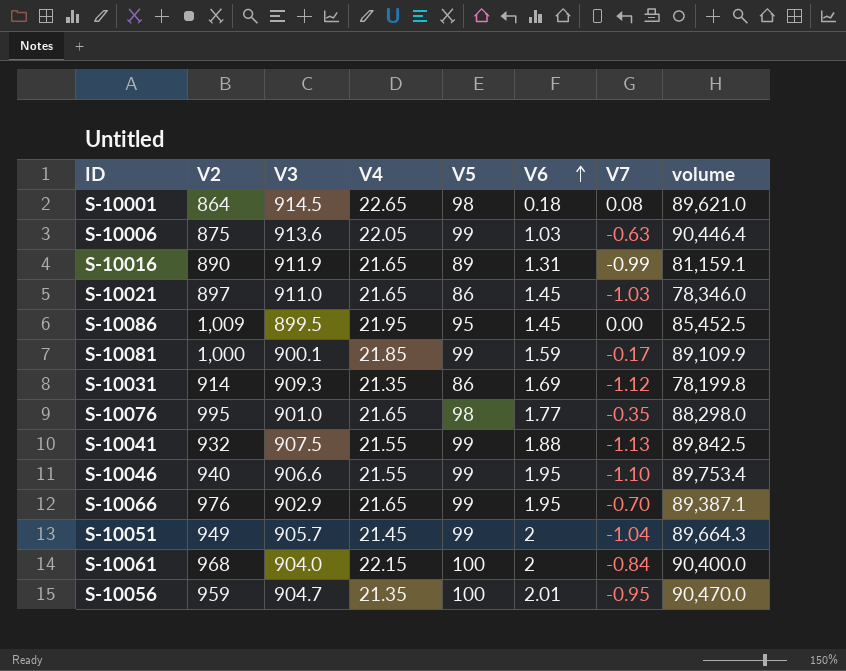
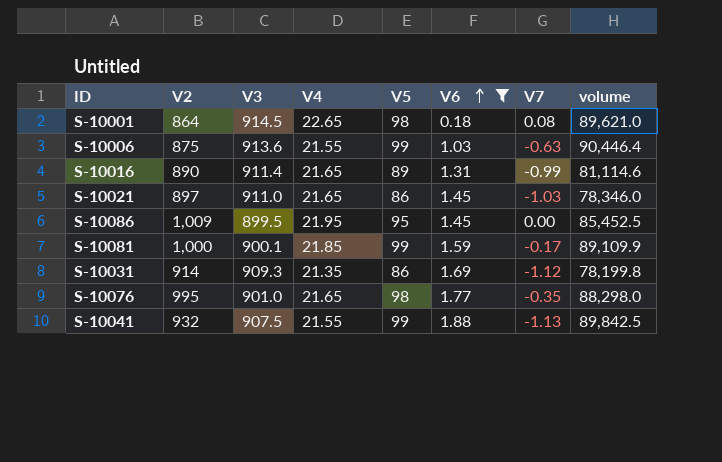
filter: none -> V6 <= 1.88
S-10006 | V4: 22.05 -> 21.55
S-10016 | V3: 911.9 -> 911.4
S-10016 | volume: 81,159.1 -> 81,114.6

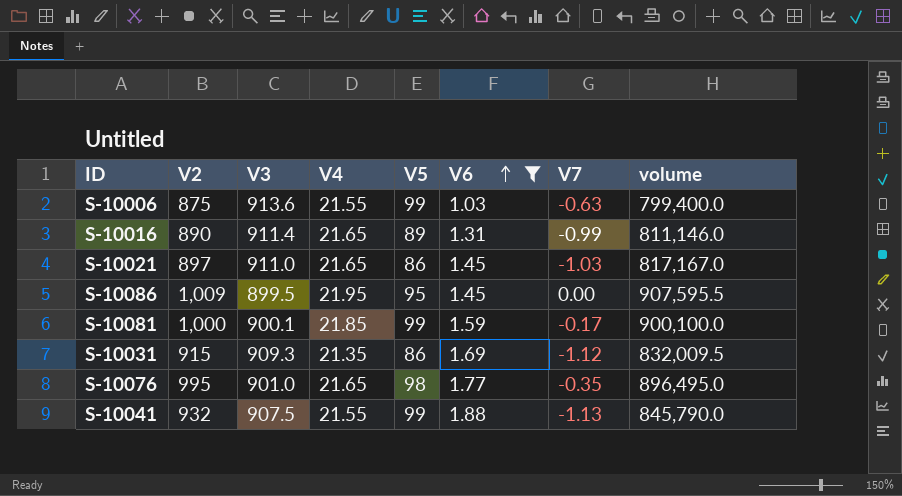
column volume | formula: [V3] * [V5] -> [V2] * [V3]
row S-10001: 864 | 914.5 | 22.65 | 98 | 0.18 | 0.08 | 89,621.0 -> none
S-10031 | V2: 914 -> 915

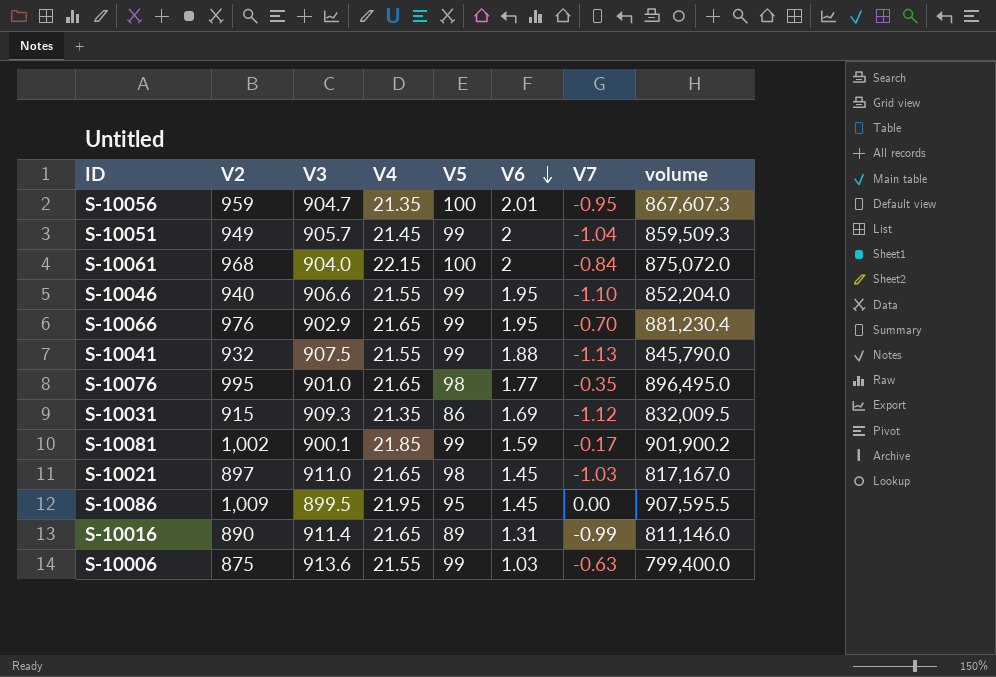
filter: V6 <= 1.88 -> none
row order: V6 ascending -> V6 descending
S-10081 | V2: 1,000 -> 1,002
S-10081 | volume: 900,100.0 -> 901,900.2
S-10021 | V5: 86 -> 98

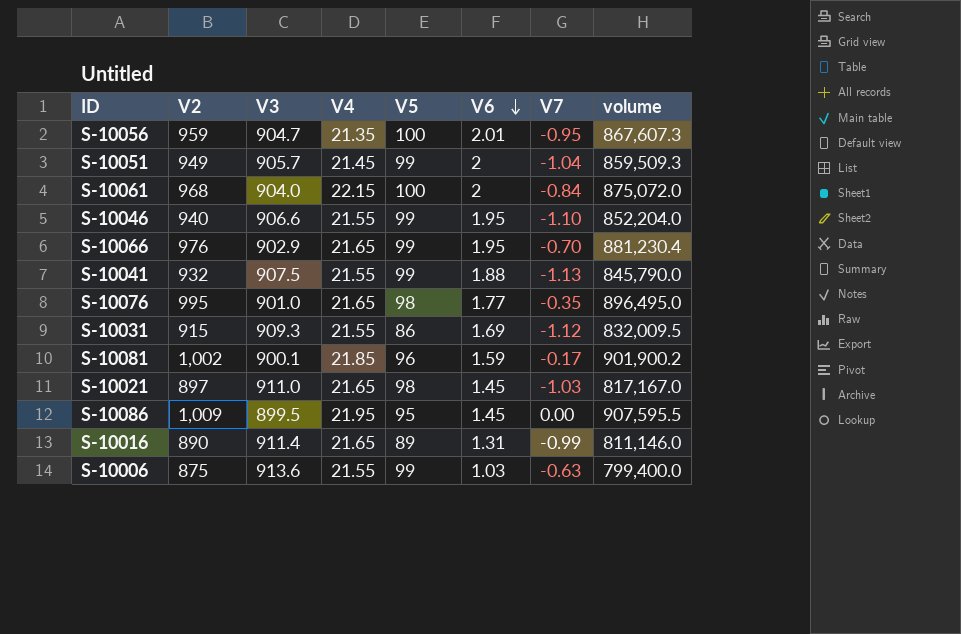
S-10031 | V4: 21.35 -> 21.55
S-10081 | V5: 99 -> 96

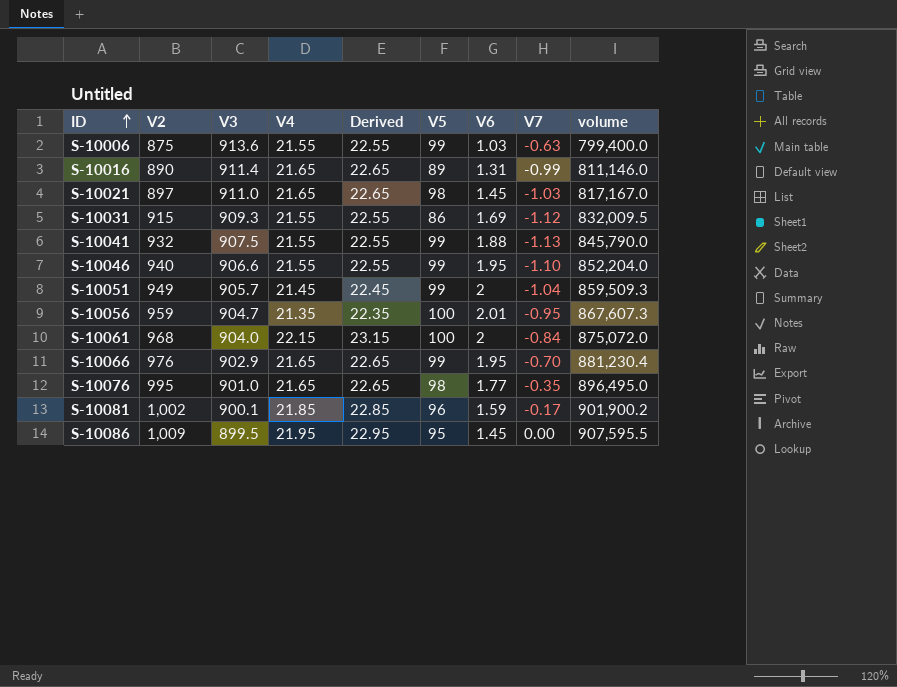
row order: V6 descending -> ID ascending
column Derived | formula: none -> [V4] + 1

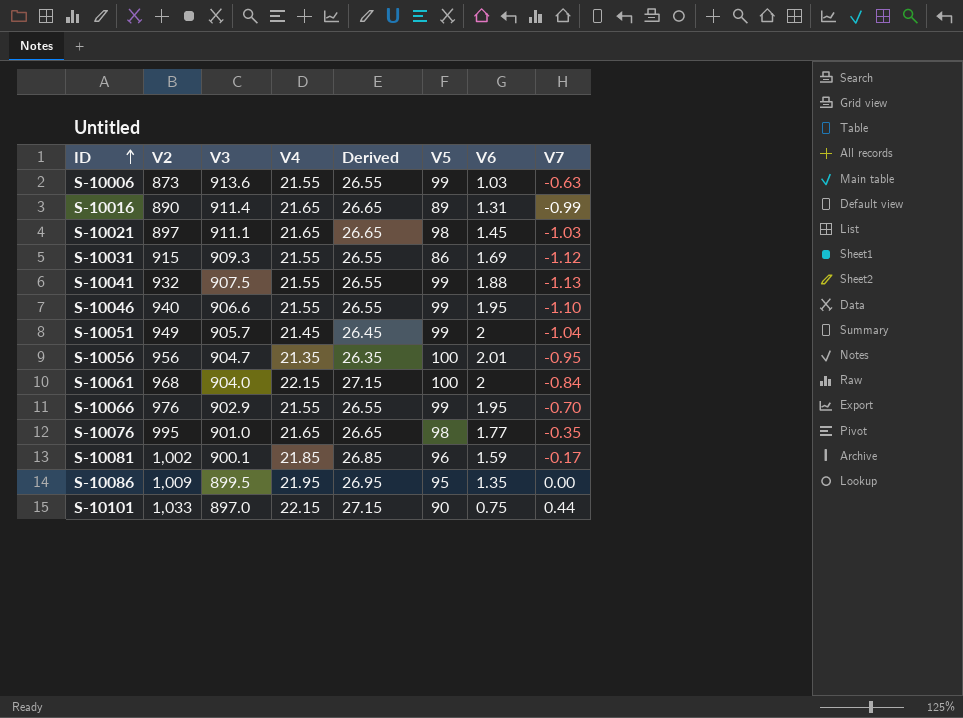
column volume | formula: [V2] * [V3] -> none
column Derived | formula: [V4] + 1 -> [V4] + 5
S-10006 | V2: 875 -> 873
S-10021 | V3: 911.0 -> 911.1
S-10056 | V2: 959 -> 956
S-10066 | V4: 21.65 -> 21.55
S-10086 | V6: 1.45 -> 1.35
row S-10101: none -> 1,033 | 897.0 | 22.15 | 27.15 | 90 | 0.75 | 0.44

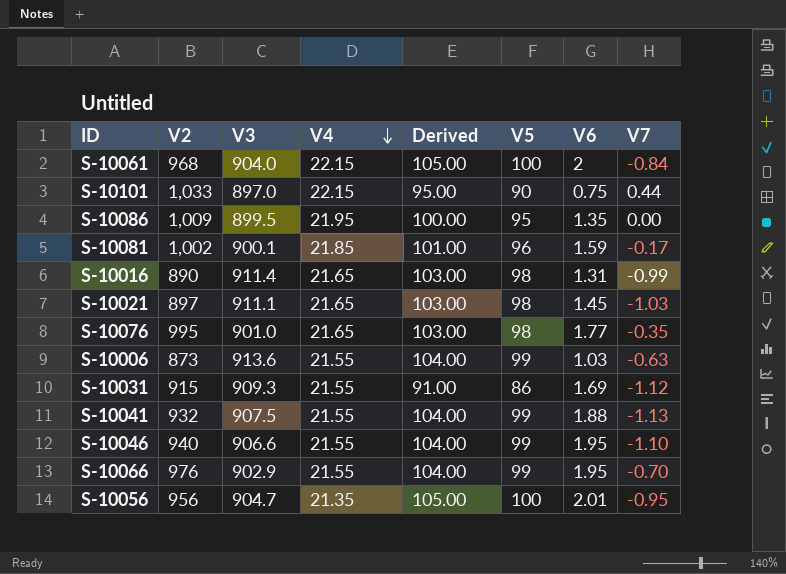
row order: ID ascending -> V4 descending
column Derived | formula: [V4] + 5 -> [V5] + 5
row S-10051: 949 | 905.7 | 21.45 | 26.45 | 99 | 2 | -1.04 -> none
S-10016 | V5: 89 -> 98

